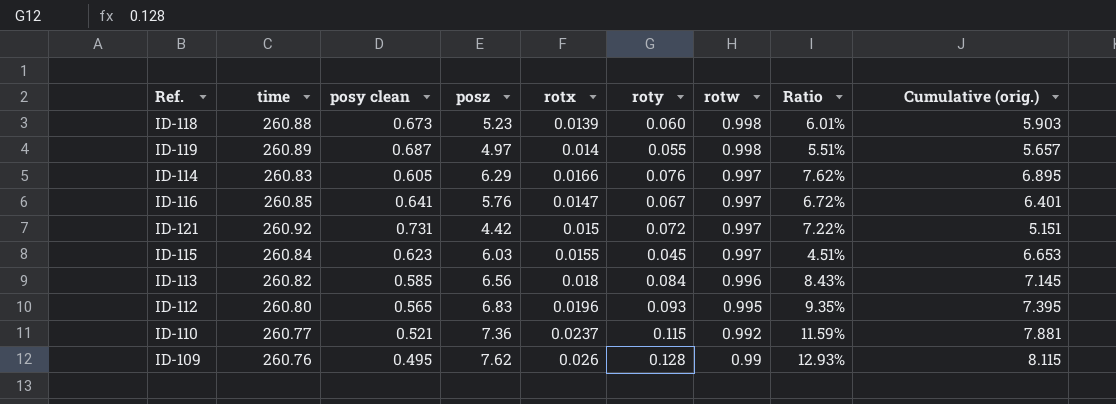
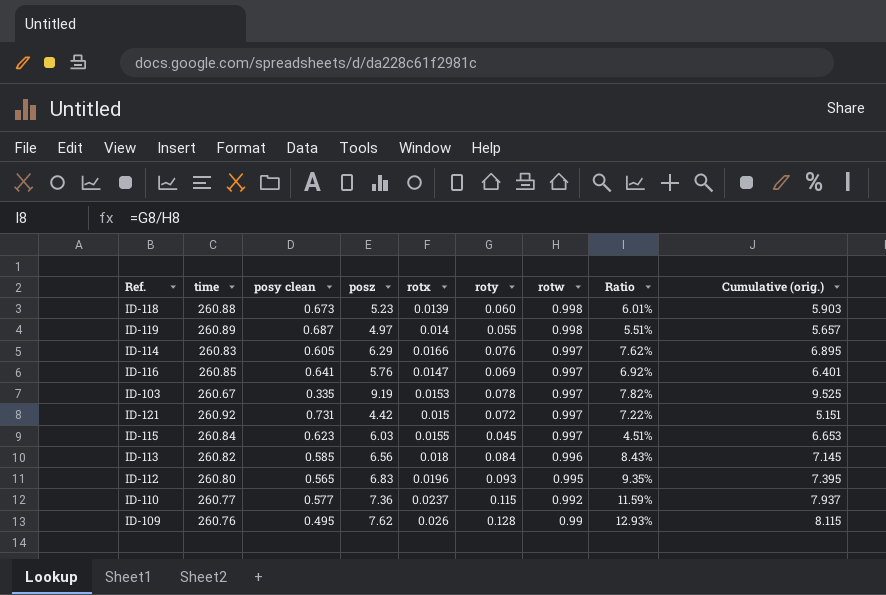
ID-116 | roty: 0.067 -> 0.069
ID-116 | Ratio: 6.72% -> 6.92%
row ID-103: none -> 260.67 | 0.335 | 9.19 | 0.0153 | 0.078 | 0.997 | 7.82% | 9.525
ID-110 | posy clean: 0.521 -> 0.577
ID-110 | Cumulative (orig.): 7.881 -> 7.937

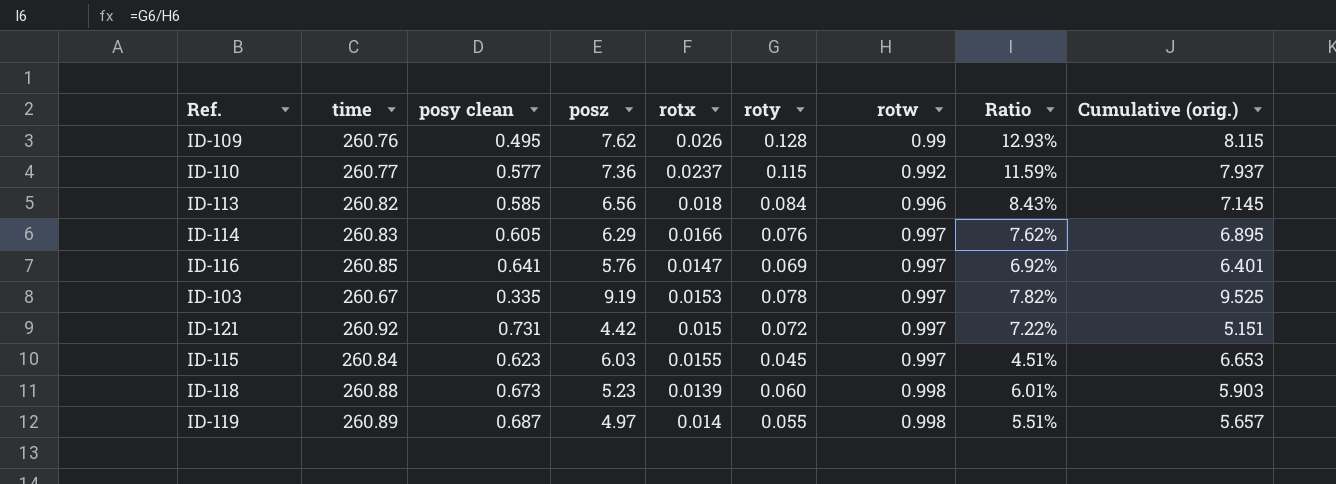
row order: rotw descending -> rotw ascending
row ID-112: 260.80 | 0.565 | 6.83 | 0.0196 | 0.093 | 0.995 | 9.35% | 7.395 -> none

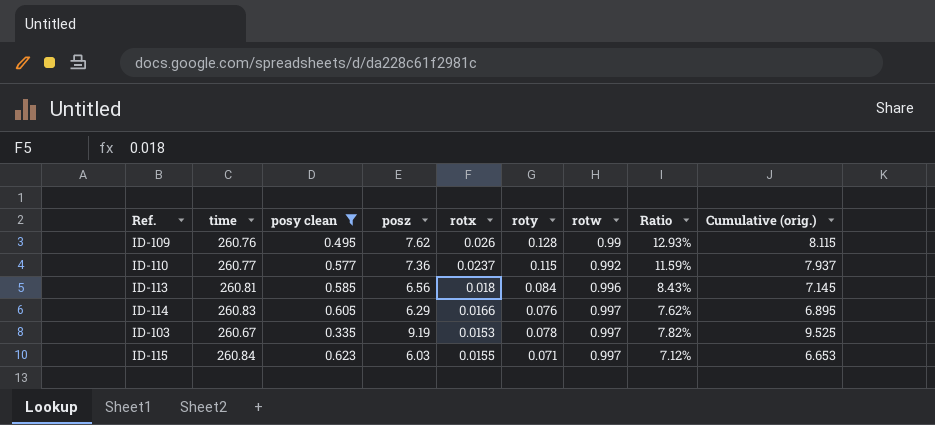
filter: none -> posy clean <= 0.623
ID-113 | time: 260.82 -> 260.81
ID-115 | roty: 0.045 -> 0.071
ID-115 | Ratio: 4.51% -> 7.12%

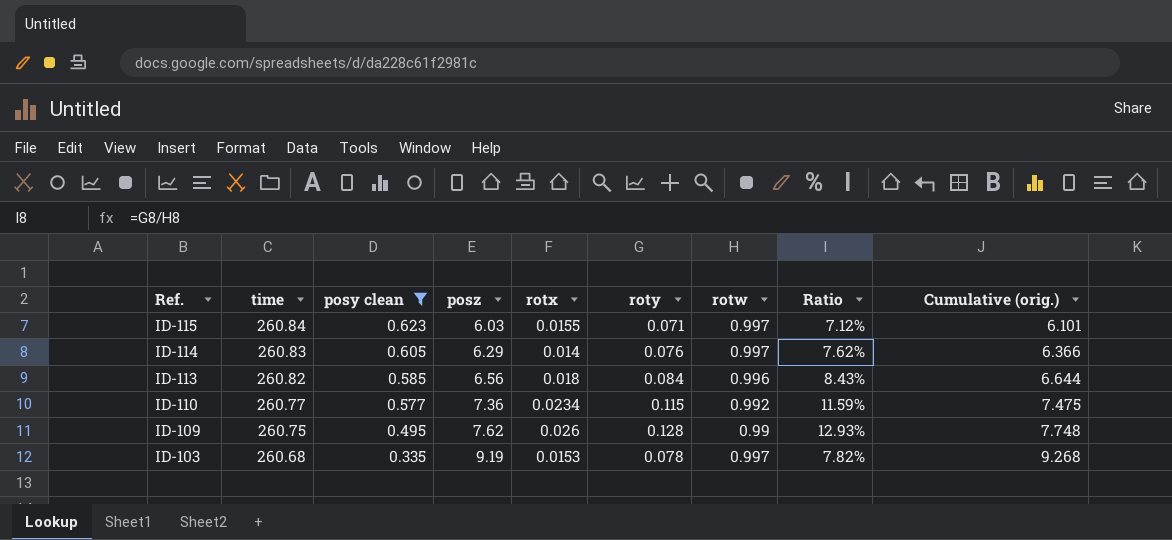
row order: rotw ascending -> Ref. descending
column Cumulative (orig.) | formula: [posy clean] + [posz] -> [posz] + [roty]
ID-114 | rotx: 0.0166 -> 0.014
ID-113 | time: 260.81 -> 260.82
ID-110 | rotx: 0.0237 -> 0.0234
ID-109 | time: 260.76 -> 260.75
ID-103 | time: 260.67 -> 260.68

